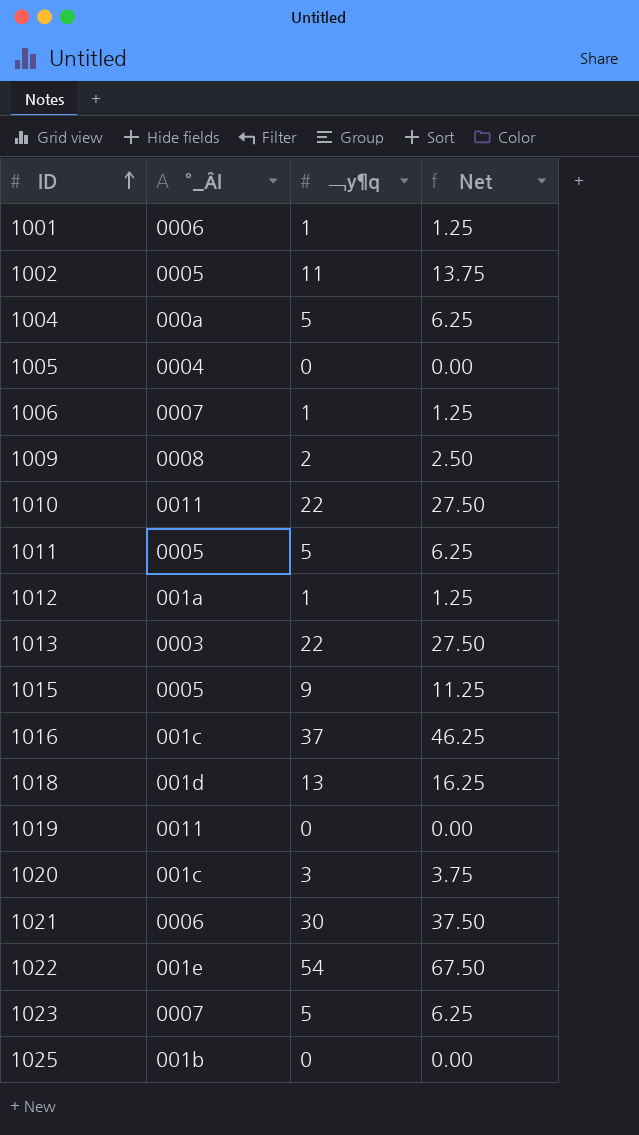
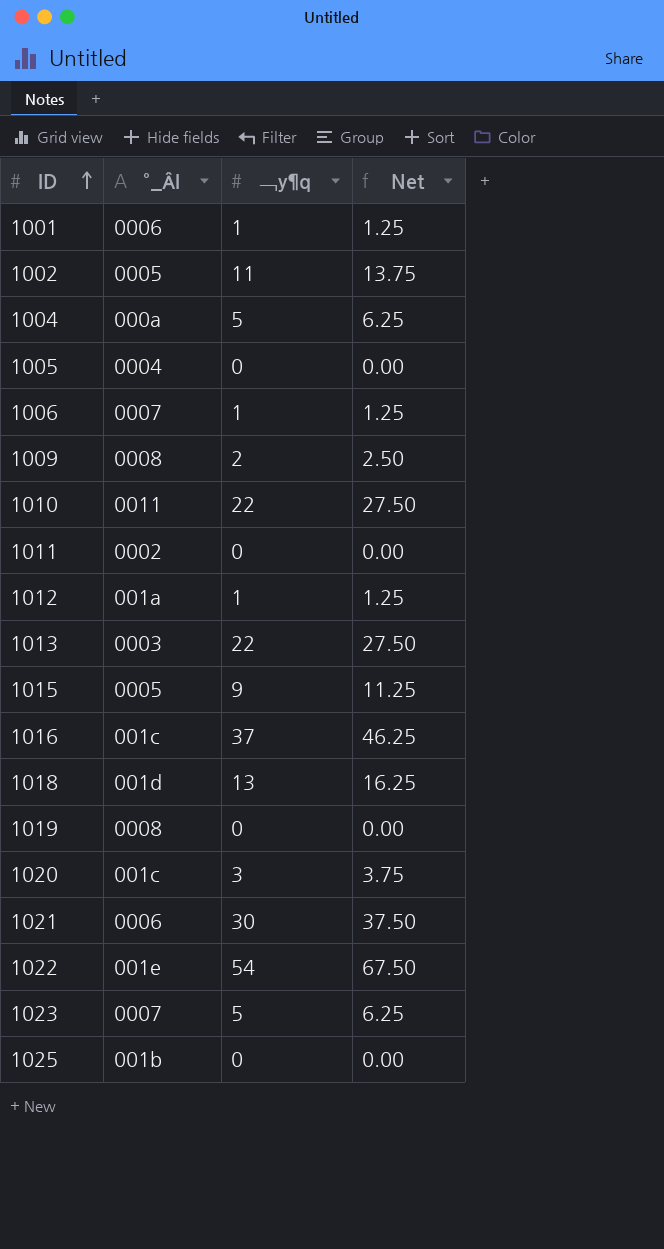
1011 | °_ÂI: 0005 -> 0002
1011 | ¬y¶q: 5 -> 0
1011 | Net: 6.25 -> 0.00
1019 | °_ÂI: 0011 -> 0008

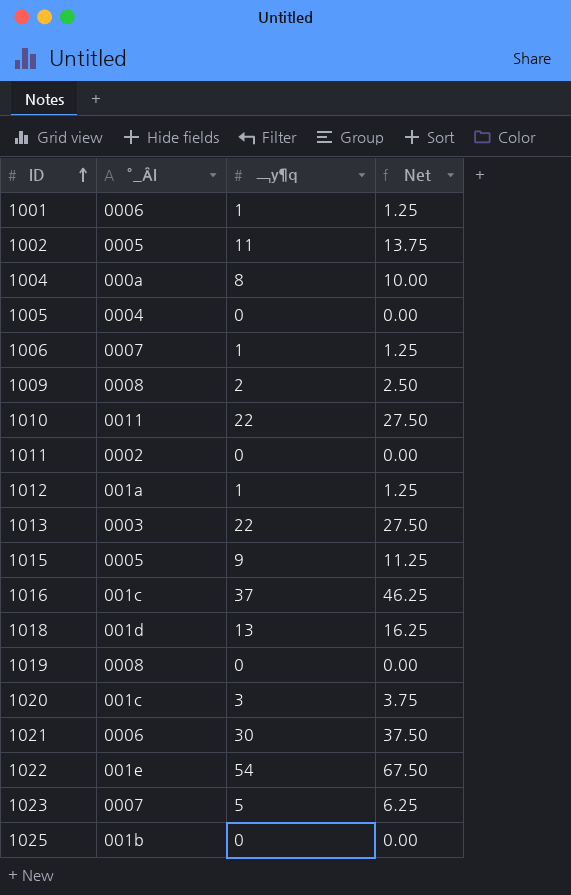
1004 | ¬y¶q: 5 -> 8
1004 | Net: 6.25 -> 10.00

